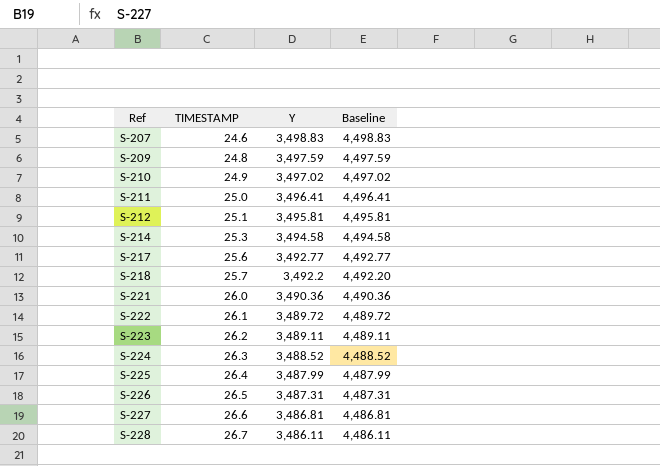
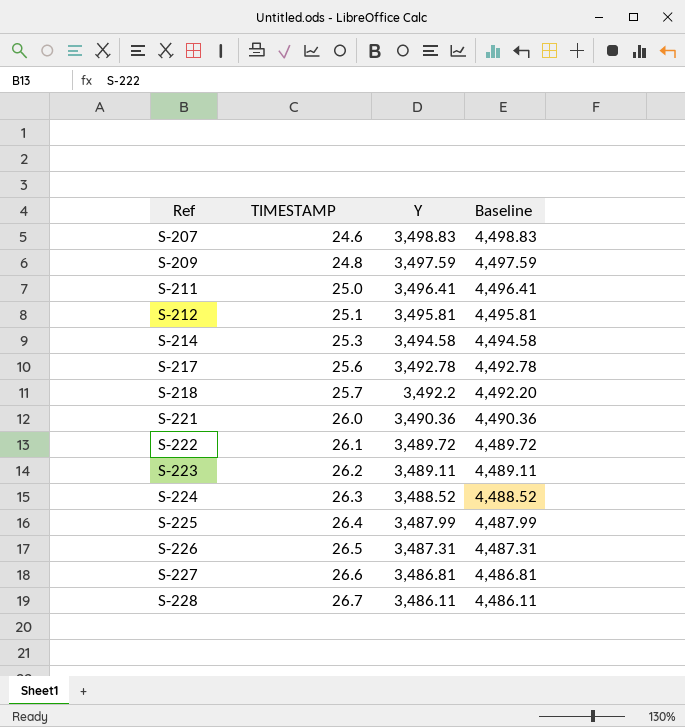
row S-210: 24.9 | 3,497.02 | 4,497.02 -> none
S-217 | Y: 3,492.77 -> 3,492.78
S-217 | Baseline: 4,492.77 -> 4,492.78

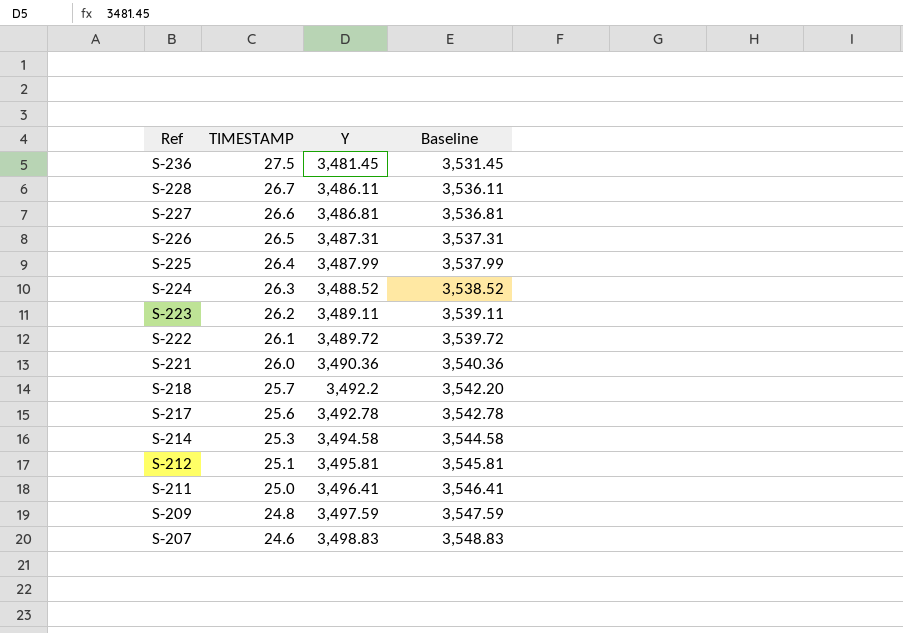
row order: Ref ascending -> Ref descending
column Baseline | formula: [Y] + 1000 -> [Y] + 50
row S-236: none -> 27.5 | 3,481.45 | 3,531.45

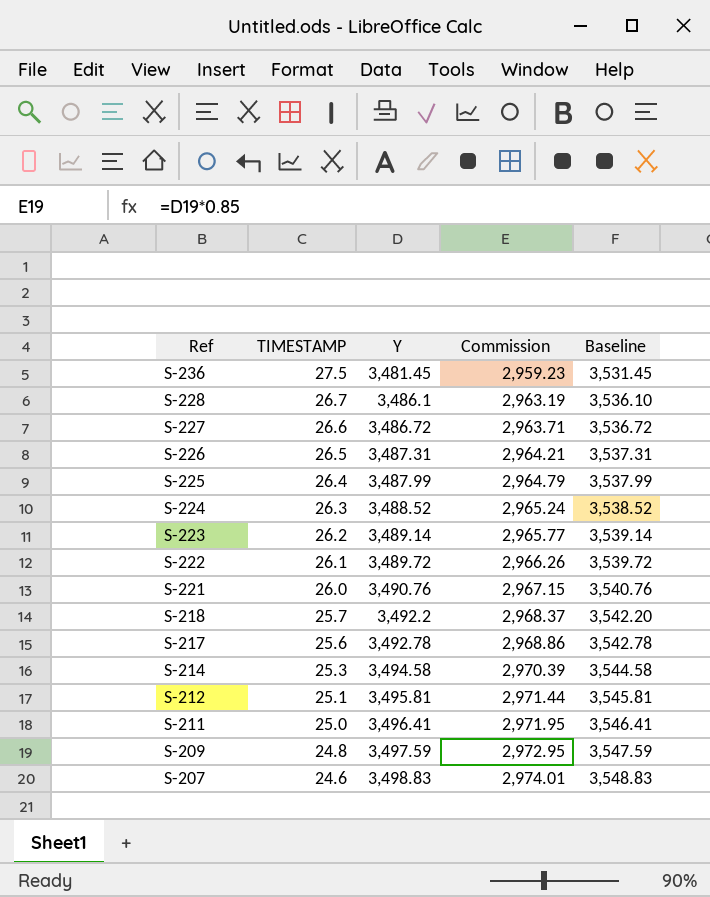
column Commission | formula: none -> [Y] * 0.85
S-228 | Y: 3,486.11 -> 3,486.1
S-228 | Baseline: 3,536.11 -> 3,536.10
S-227 | Y: 3,486.81 -> 3,486.72
S-227 | Baseline: 3,536.81 -> 3,536.72
S-223 | Y: 3,489.11 -> 3,489.14
S-223 | Baseline: 3,539.11 -> 3,539.14
S-221 | Y: 3,490.36 -> 3,490.76
S-221 | Baseline: 3,540.36 -> 3,540.76

